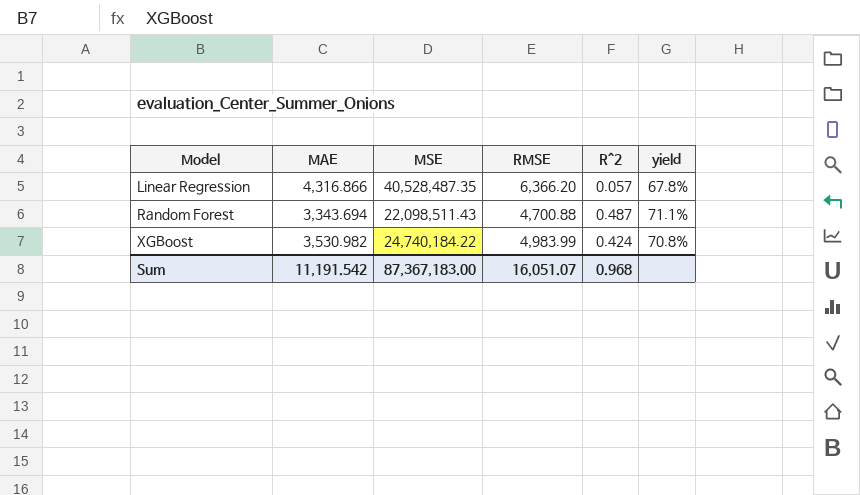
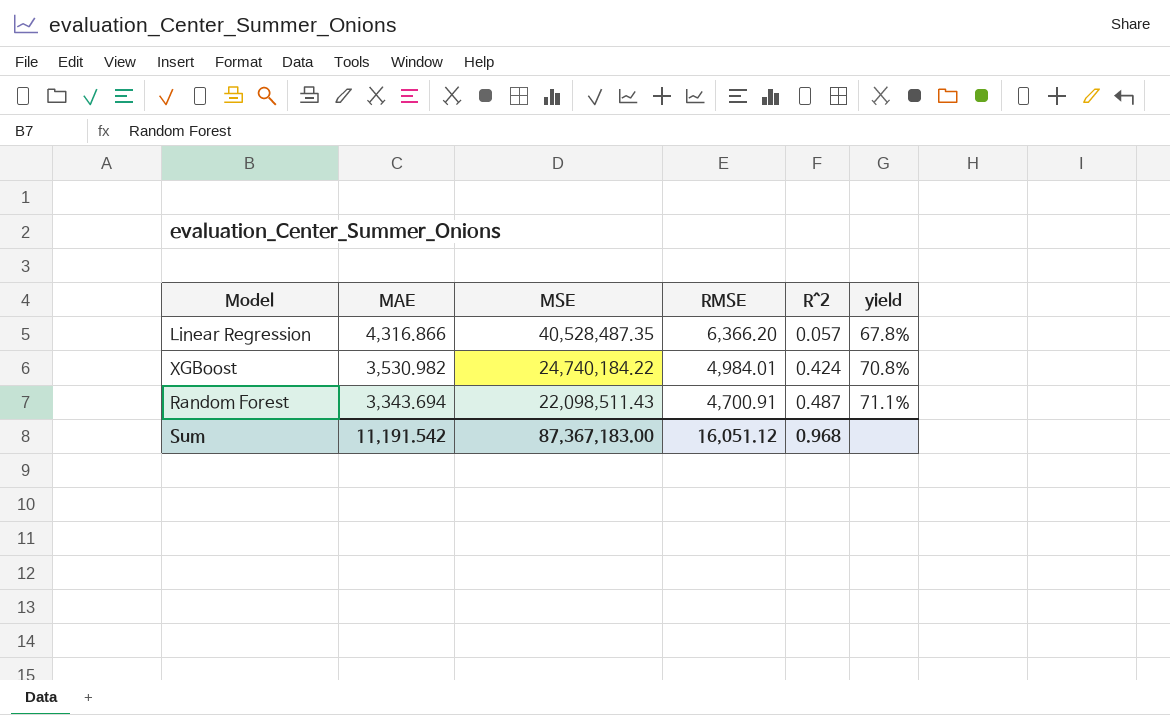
row order: Model ascending -> MAE descending
XGBoost | RMSE: 4,983.99 -> 4,984.01
Random Forest | RMSE: 4,700.88 -> 4,700.91
Sum | RMSE: 16,051.07 -> 16,051.12

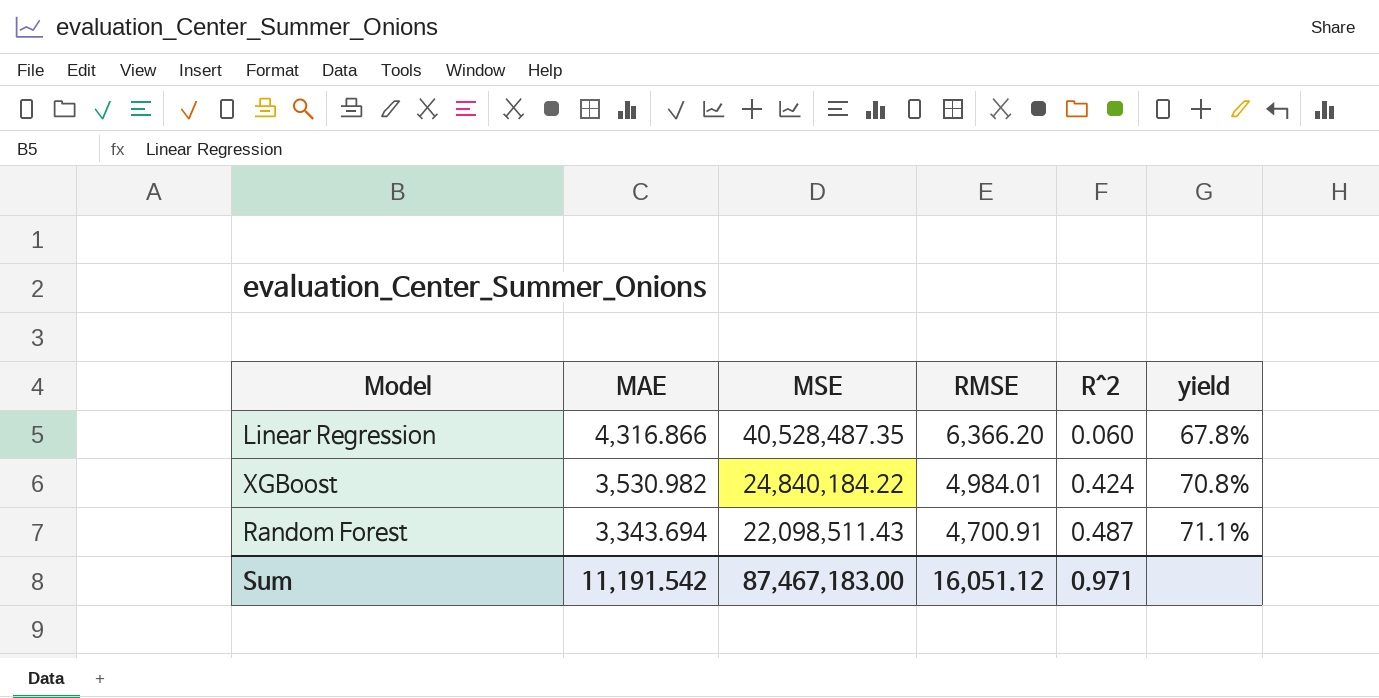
Linear Regression | R^2: 0.057 -> 0.060
XGBoost | MSE: 24,740,184.22 -> 24,840,184.22
Sum | MSE: 87,367,183.00 -> 87,467,183.00
Sum | R^2: 0.968 -> 0.971

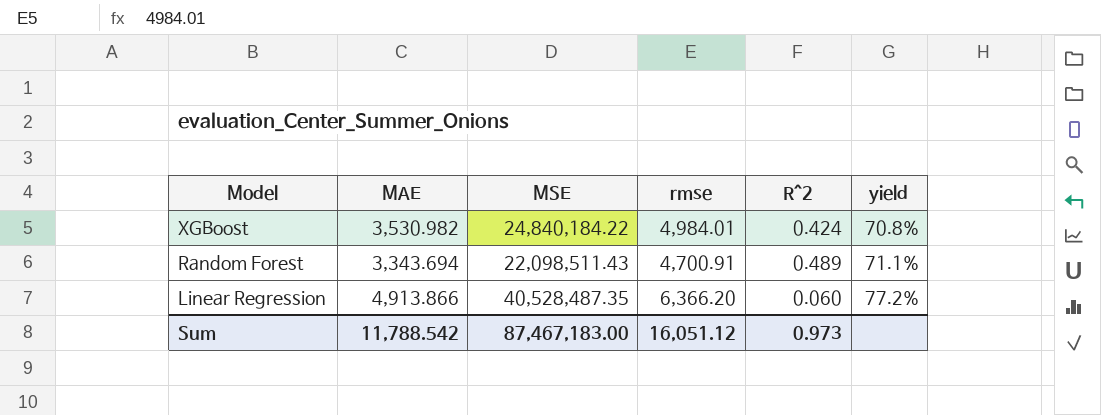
row order: MAE descending -> Model descending
column name: RMSE -> rmse
Random Forest | R^2: 0.487 -> 0.489
Linear Regression | MAE: 4,316.866 -> 4,913.866
Linear Regression | yield: 67.8% -> 77.2%
Sum | MAE: 11,191.542 -> 11,788.542
Sum | R^2: 0.971 -> 0.973

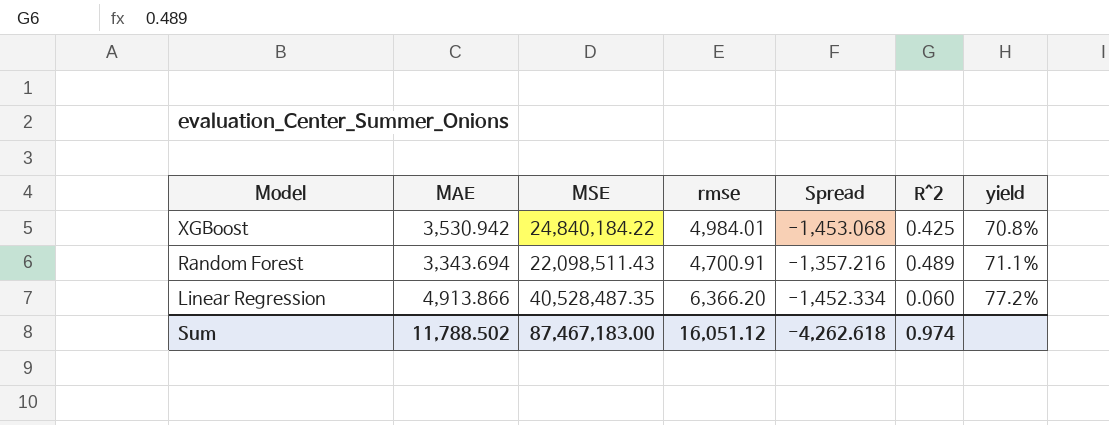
column Spread | formula: none -> [MAE] - [rmse]
XGBoost | MAE: 3,530.982 -> 3,530.942
XGBoost | R^2: 0.424 -> 0.425
Sum | MAE: 11,788.542 -> 11,788.502
Sum | R^2: 0.973 -> 0.974

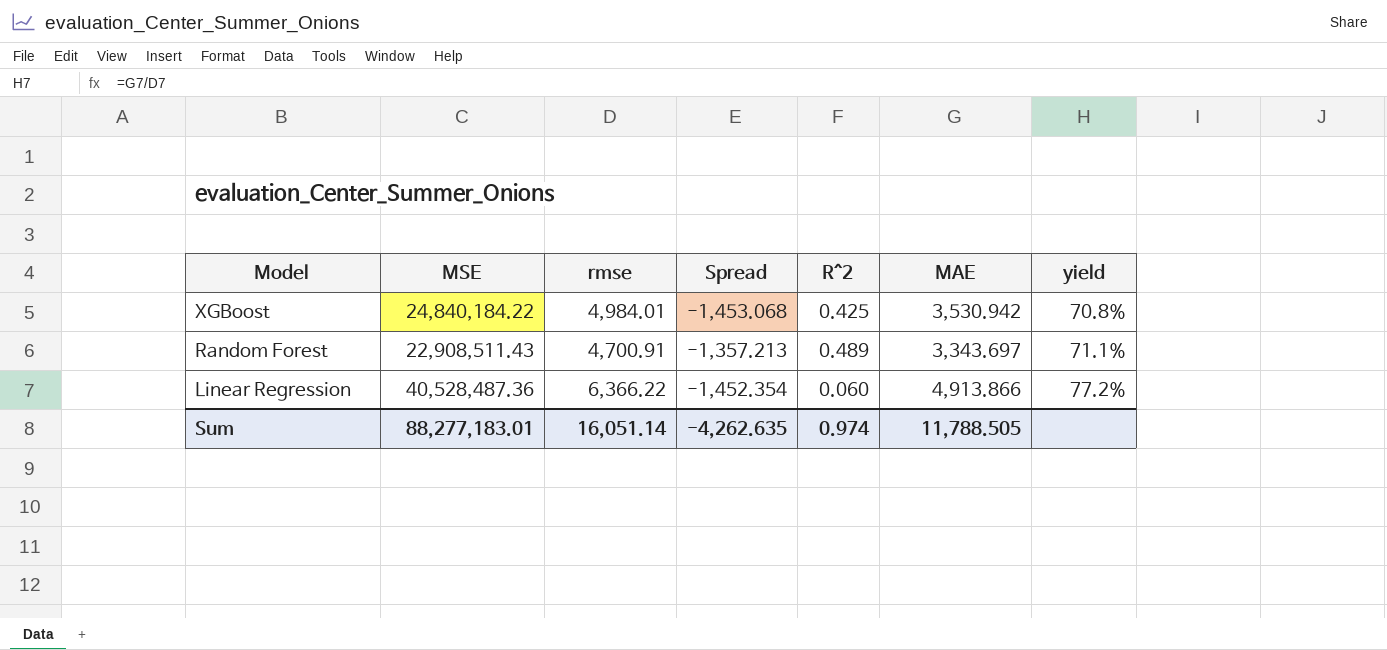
column MAE | position: 2 -> 6
Random Forest | MSE: 22,098,511.43 -> 22,908,511.43
Random Forest | Spread: -1,357.216 -> -1,357.213
Random Forest | MAE: 3,343.694 -> 3,343.697
Linear Regression | MSE: 40,528,487.35 -> 40,528,487.36
Linear Regression | rmse: 6,366.20 -> 6,366.22
Linear Regression | Spread: -1,452.334 -> -1,452.354
Sum | MSE: 87,467,183.00 -> 88,277,183.01
Sum | rmse: 16,051.12 -> 16,051.14
Sum | Spread: -4,262.618 -> -4,262.635
Sum | MAE: 11,788.502 -> 11,788.505

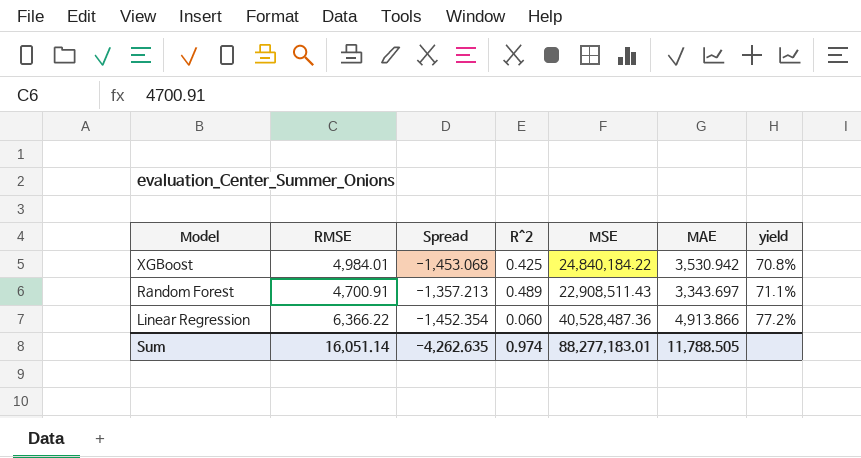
column name: rmse -> RMSE
column MSE | position: 2 -> 5

